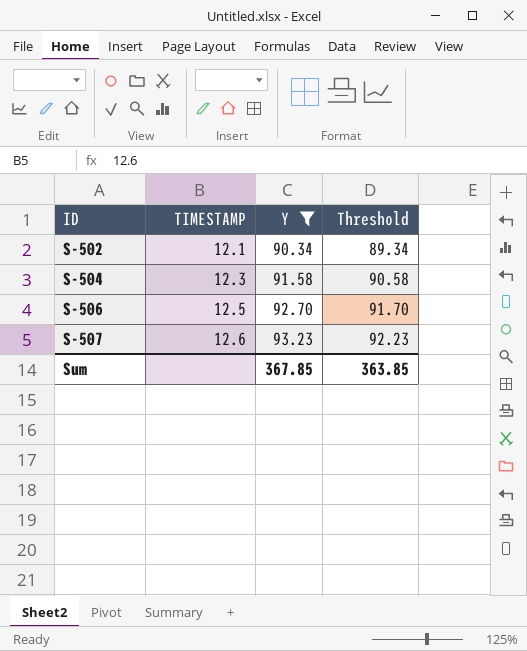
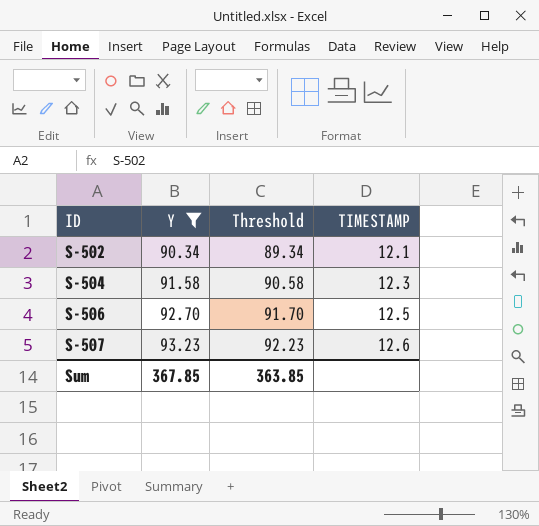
column TIMESTAMP | position: 2 -> 4

